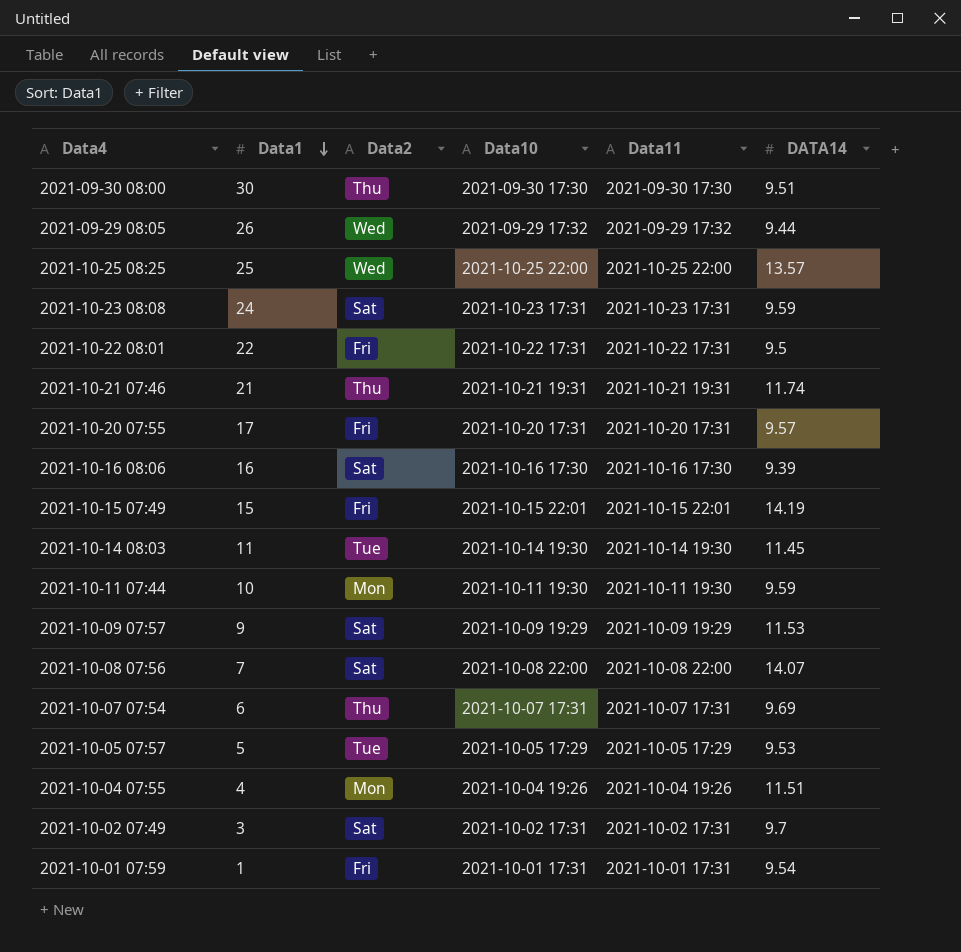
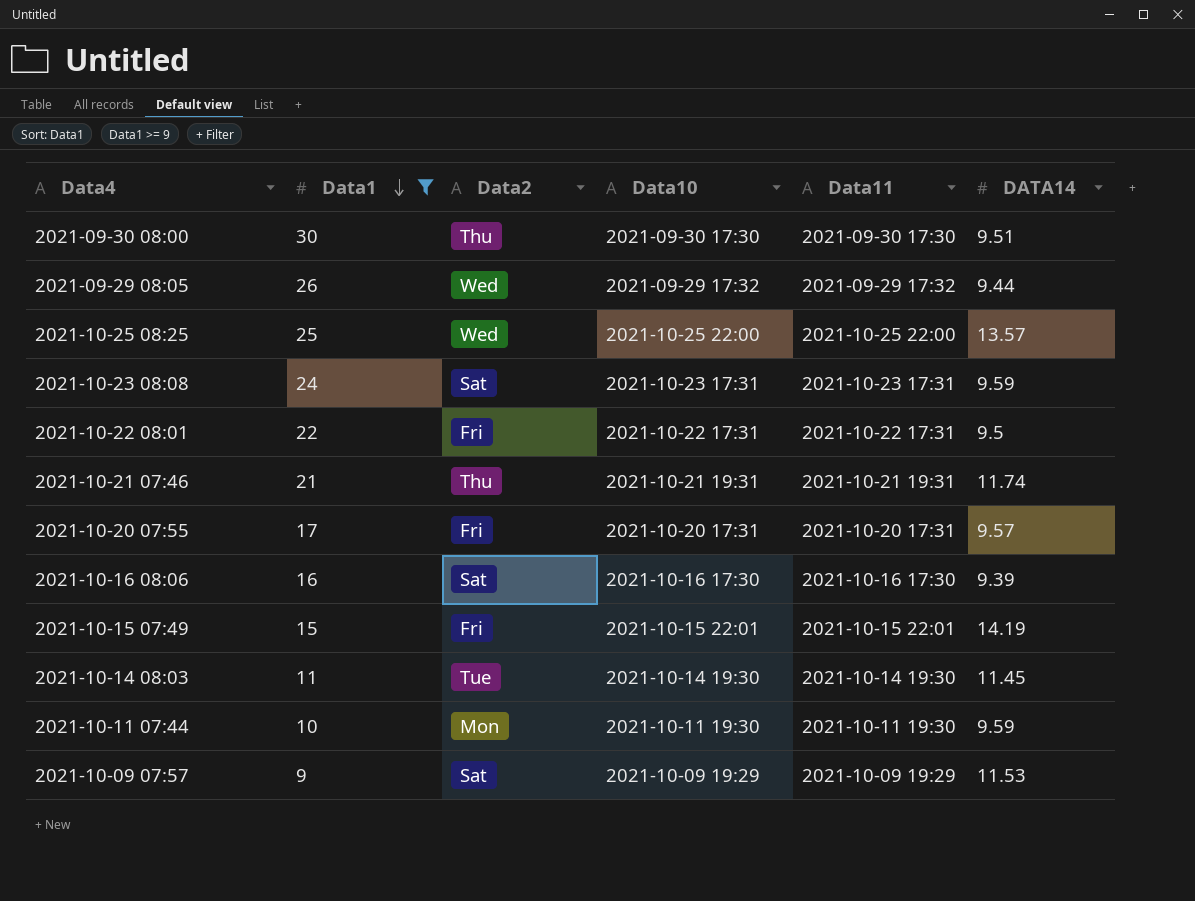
filter: none -> Data1 >= 9

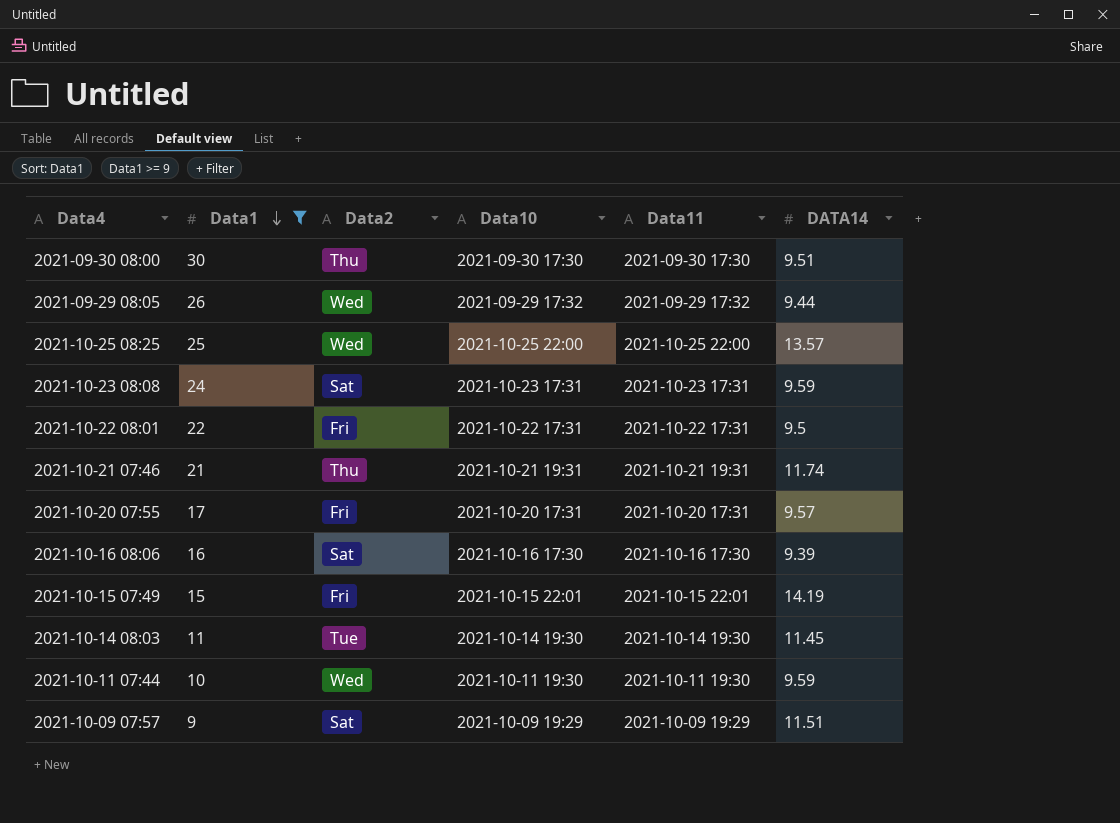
2021-10-11 07:44 | Data2: Mon -> Wed
2021-10-09 07:57 | DATA14: 11.53 -> 11.51

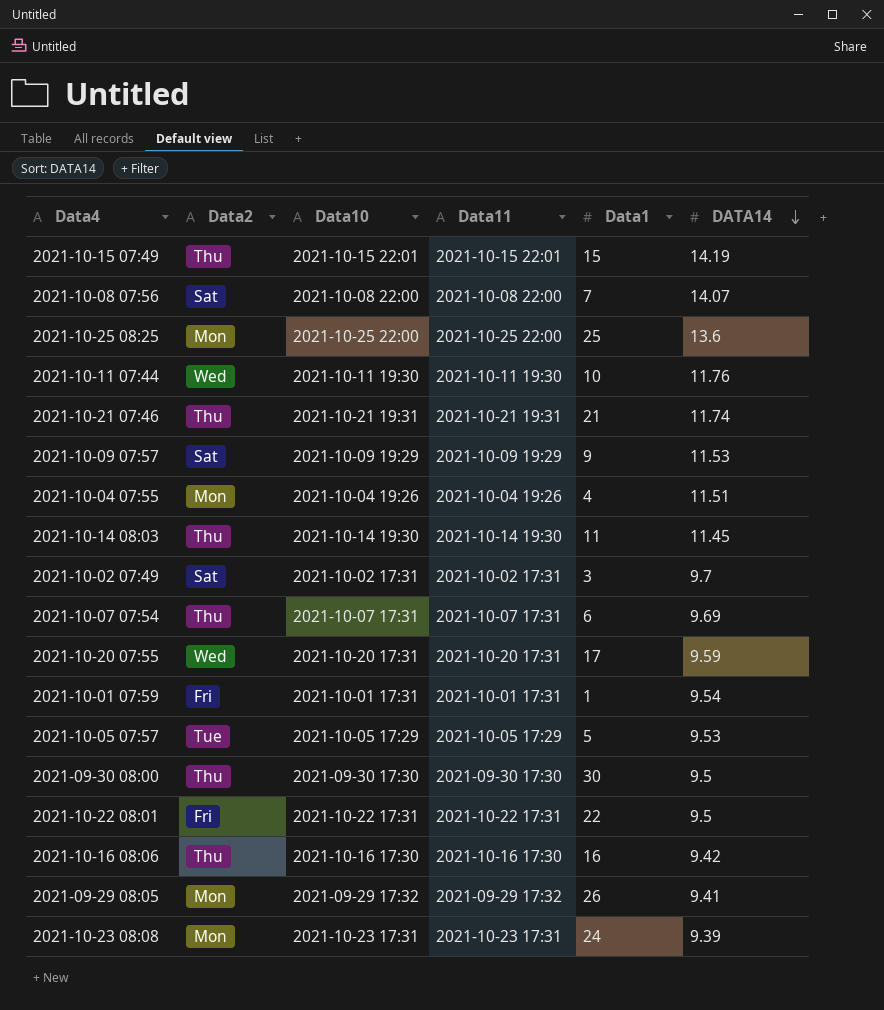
filter: Data1 >= 9 -> none
row order: Data1 descending -> DATA14 descending
column Data1 | position: 2 -> 5
2021-10-15 07:49 | Data2: Fri -> Thu
2021-10-25 08:25 | Data2: Wed -> Mon
2021-10-25 08:25 | DATA14: 13.57 -> 13.6
2021-10-11 07:44 | DATA14: 9.59 -> 11.76
2021-10-09 07:57 | DATA14: 11.51 -> 11.53
2021-10-14 08:03 | Data2: Tue -> Thu
2021-10-20 07:55 | Data2: Fri -> Wed
2021-10-20 07:55 | DATA14: 9.57 -> 9.59
2021-09-30 08:00 | DATA14: 9.51 -> 9.5
2021-10-16 08:06 | Data2: Sat -> Thu
2021-10-16 08:06 | DATA14: 9.39 -> 9.42
2021-09-29 08:05 | Data2: Wed -> Mon
2021-09-29 08:05 | DATA14: 9.44 -> 9.41
2021-10-23 08:08 | Data2: Sat -> Mon
2021-10-23 08:08 | DATA14: 9.59 -> 9.39

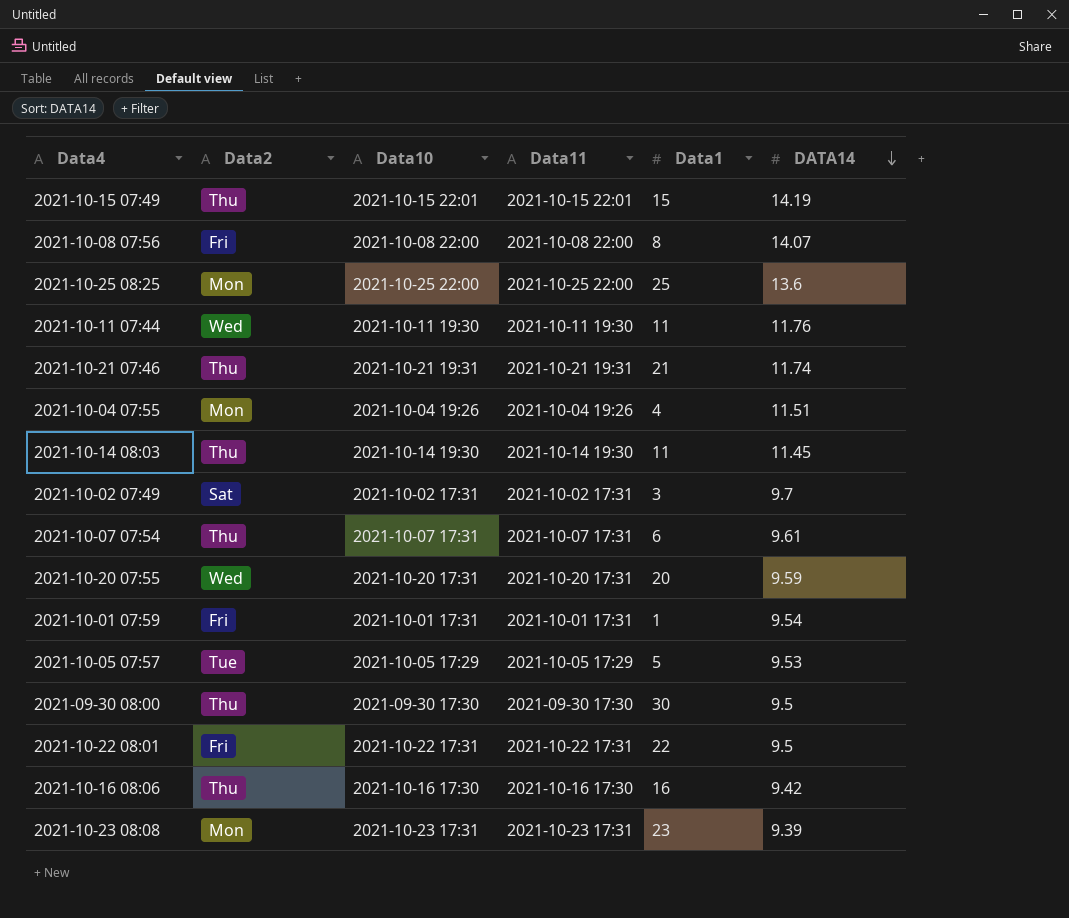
row 2021-10-09 07:57: Sat | 2021-10-09 19:29 | 2021-10-09 19:29 | 9 | 11.53 -> none
row 2021-09-29 08:05: Mon | 2021-09-29 17:32 | 2021-09-29 17:32 | 26 | 9.41 -> none
2021-10-08 07:56 | Data2: Sat -> Fri
2021-10-08 07:56 | Data1: 7 -> 8
2021-10-11 07:44 | Data1: 10 -> 11
2021-10-07 07:54 | DATA14: 9.69 -> 9.61
2021-10-20 07:55 | Data1: 17 -> 20
2021-10-23 08:08 | Data1: 24 -> 23

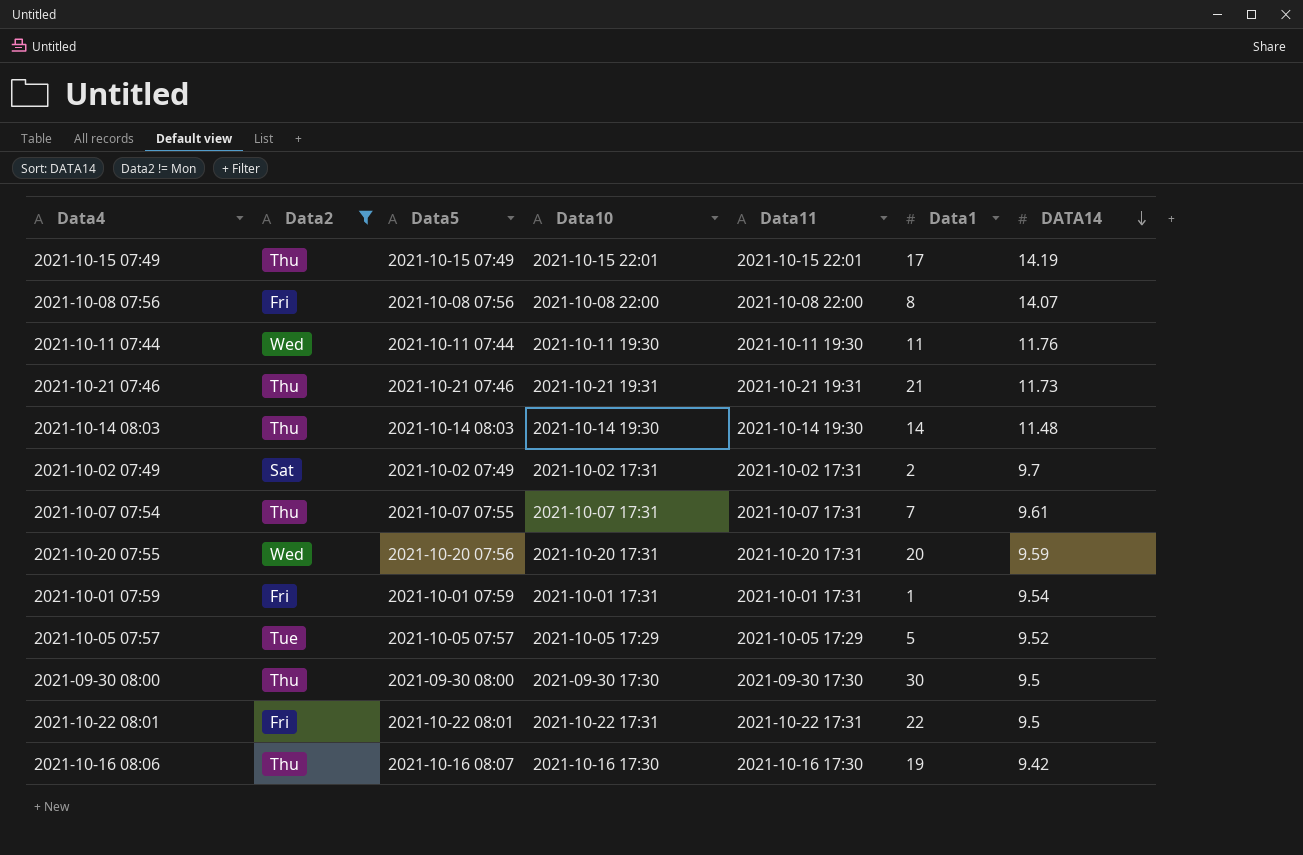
filter: none -> Data2 != Mon
column Data5 | position: none -> 3
2021-10-15 07:49 | Data1: 15 -> 17
2021-10-21 07:46 | DATA14: 11.74 -> 11.73
2021-10-14 08:03 | Data1: 11 -> 14
2021-10-14 08:03 | DATA14: 11.45 -> 11.48
2021-10-02 07:49 | Data1: 3 -> 2
2021-10-07 07:54 | Data1: 6 -> 7
2021-10-05 07:57 | DATA14: 9.53 -> 9.52
2021-10-16 08:06 | Data1: 16 -> 19

